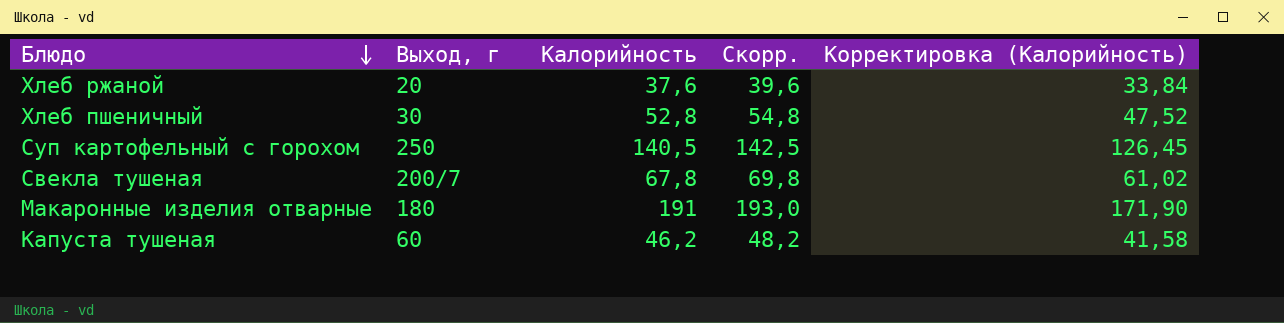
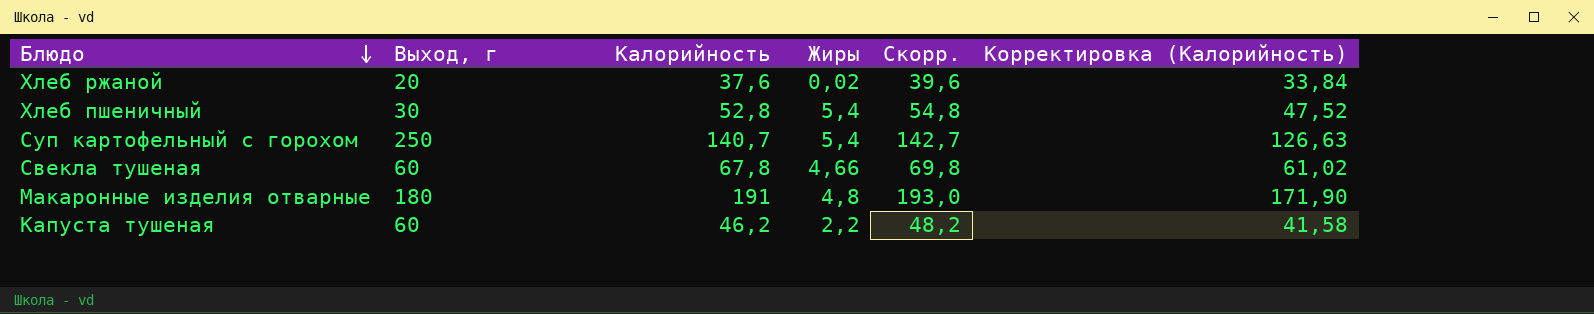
column Жиры | position: none -> 4
Суп картофельный с горохом | Калорийность: 140,5 -> 140,7
Суп картофельный с горохом | Скорр.: 142,5 -> 142,7
Суп картофельный с горохом | Корректировка (Калорийность): 126,45 -> 126,63
Свекла тушеная | Выход, г: 200/7 -> 60

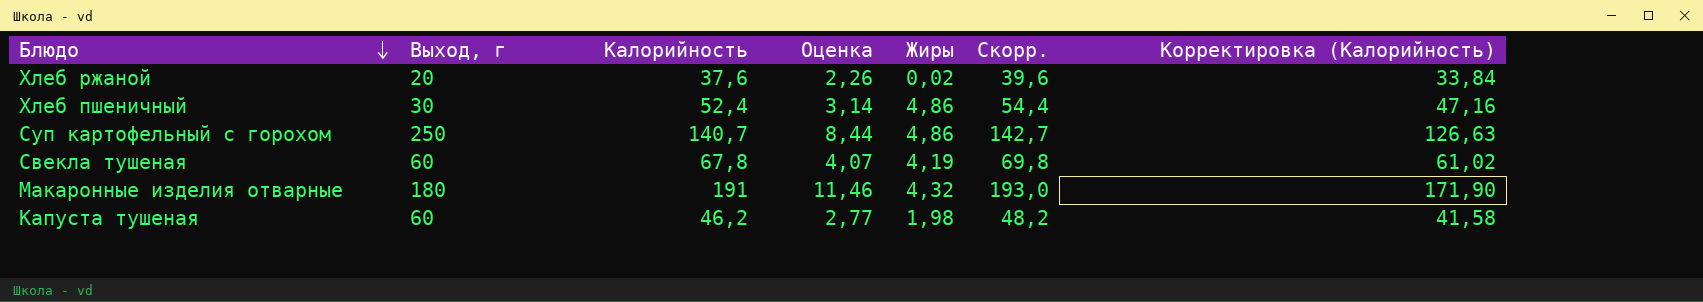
column Оценка | formula: none -> [Калорийность] * 0,06
Хлеб пшеничный | Калорийность: 52,8 -> 52,4
Хлеб пшеничный | Жиры: 5,4 -> 4,86
Хлеб пшеничный | Скорр.: 54,8 -> 54,4
Хлеб пшеничный | Корректировка (Калорийность): 47,52 -> 47,16
Суп картофельный с горохом | Жиры: 5,4 -> 4,86
Свекла тушеная | Жиры: 4,66 -> 4,19
Макаронные изделия отварные | Жиры: 4,8 -> 4,32
Капуста тушеная | Жиры: 2,2 -> 1,98

